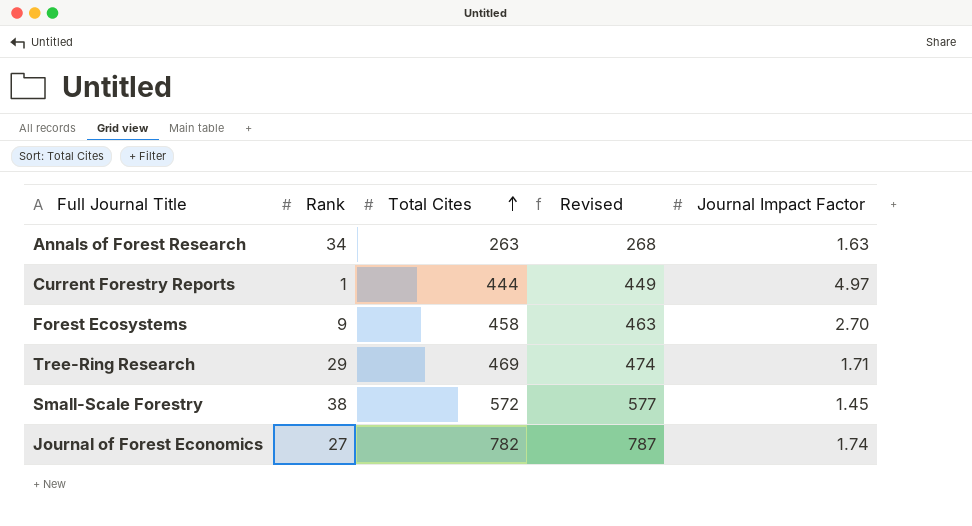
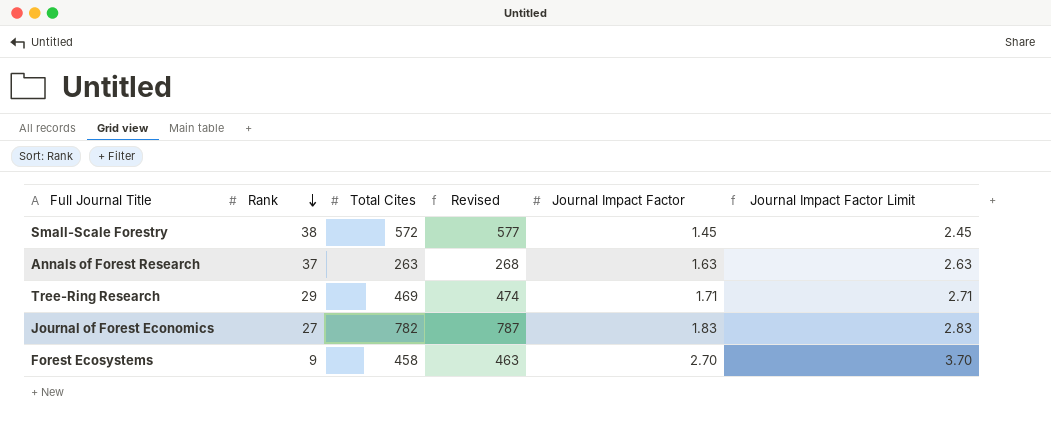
row order: Total Cites ascending -> Rank descending
column Journal Impact Factor Limit | formula: none -> [Journal Impact Factor] + 1
row Current Forestry Reports: 1 | 444 | 449 | 4.97 -> none
Annals of Forest Research | Rank: 34 -> 37
Journal of Forest Economics | Journal Impact Factor: 1.74 -> 1.83

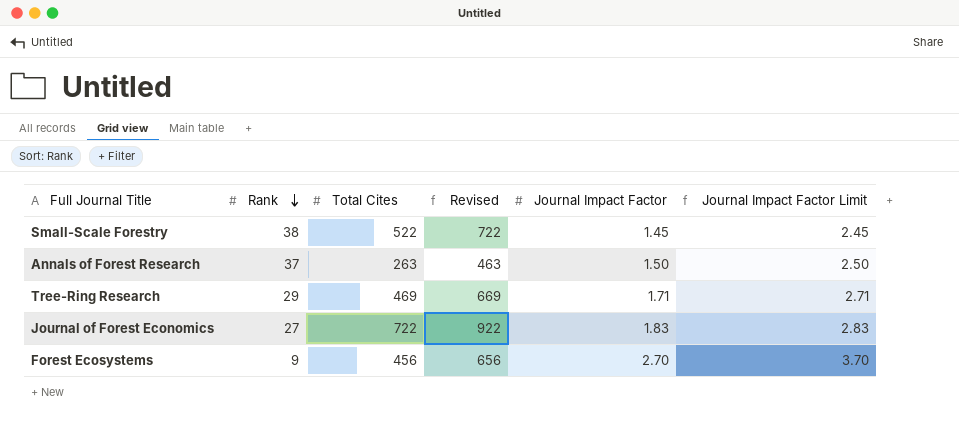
column Revised | formula: [Total Cites] + 5 -> [Total Cites] + 200
Small-Scale Forestry | Total Cites: 572 -> 522
Annals of Forest Research | Journal Impact Factor: 1.63 -> 1.50
Annals of Forest Research | Journal Impact Factor Limit: 2.63 -> 2.50
Journal of Forest Economics | Total Cites: 782 -> 722
Forest Ecosystems | Total Cites: 458 -> 456

